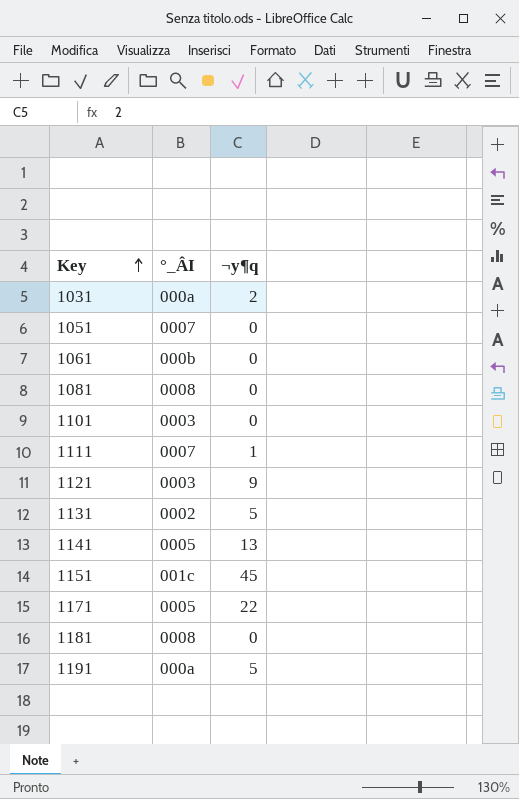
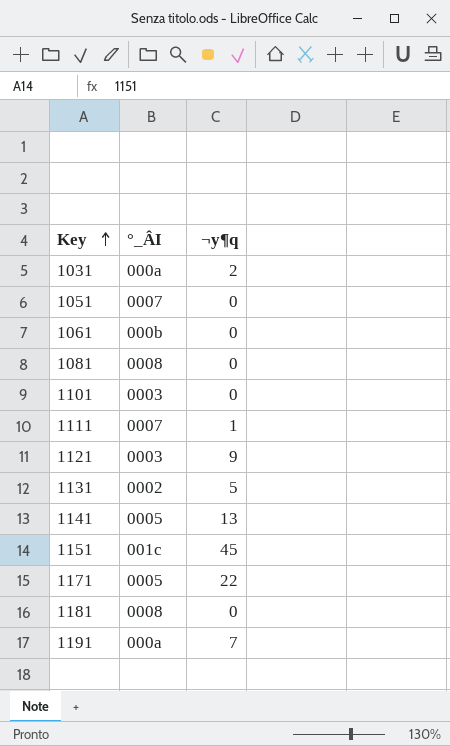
1191 | ¬y¶q: 5 -> 7

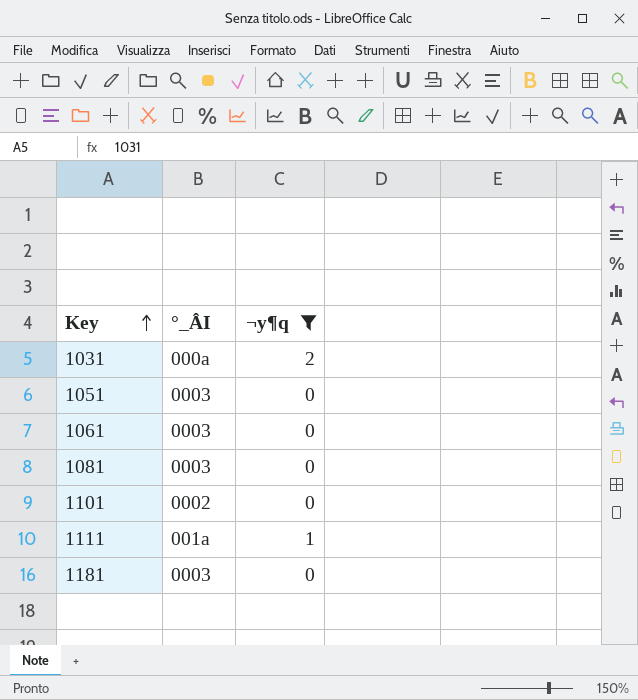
filter: none -> ¬y¶q <= 2
1051 | °_ÂI: 0007 -> 0003
1061 | °_ÂI: 000b -> 0003
1081 | °_ÂI: 0008 -> 0003
1101 | °_ÂI: 0003 -> 0002
1111 | °_ÂI: 0007 -> 001a
1181 | °_ÂI: 0008 -> 0003

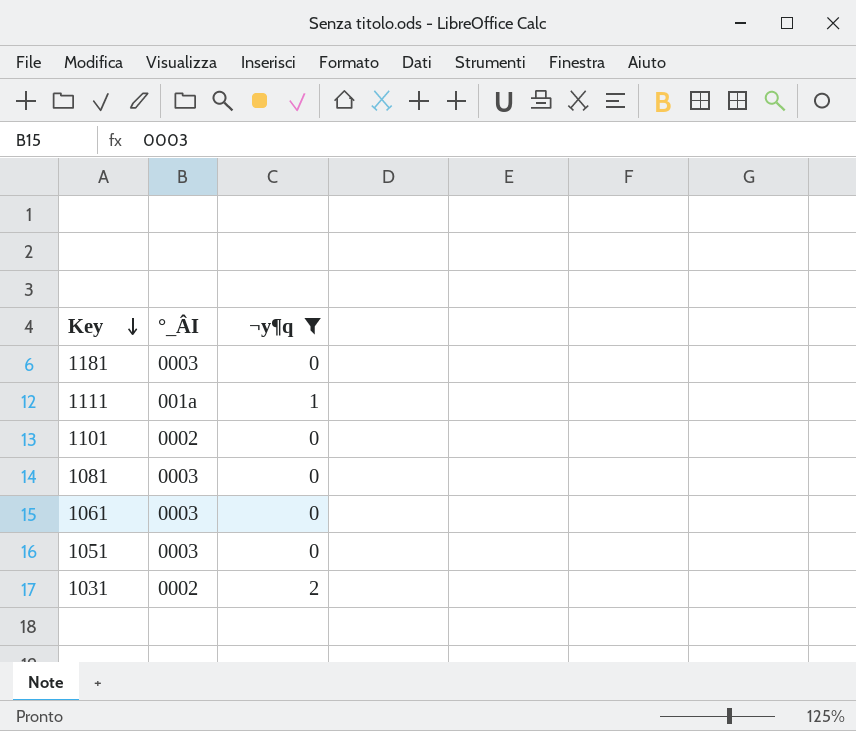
row order: Key ascending -> Key descending
1031 | °_ÂI: 000a -> 0002

